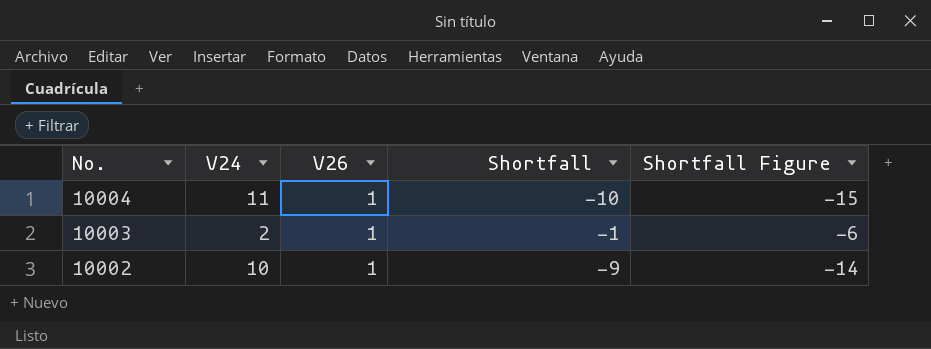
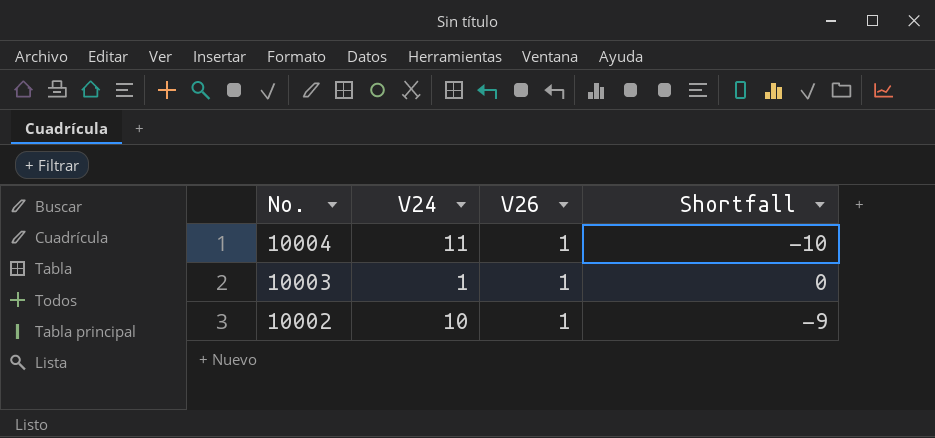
column Shortfall Figure | formula: [Shortfall] - 5 -> none
10003 | V24: 2 -> 1
10003 | Shortfall: -1 -> 0

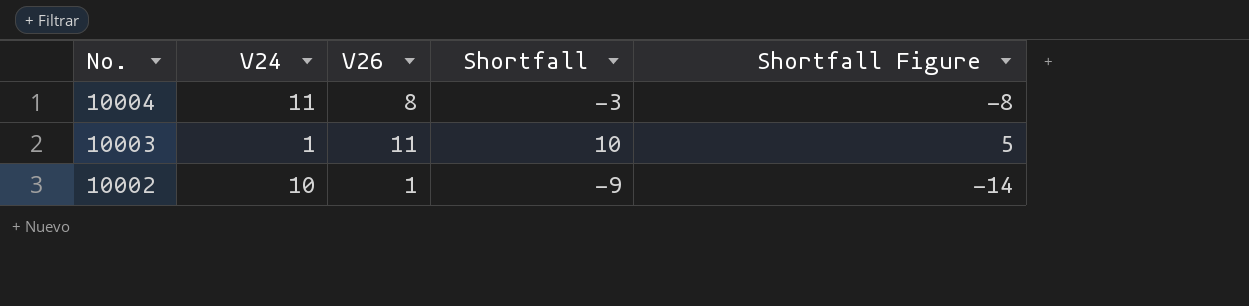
column Shortfall Figure | formula: none -> [Shortfall] - 5
10004 | V26: 1 -> 8
10004 | Shortfall: -10 -> -3
10003 | V26: 1 -> 11
10003 | Shortfall: 0 -> 10

